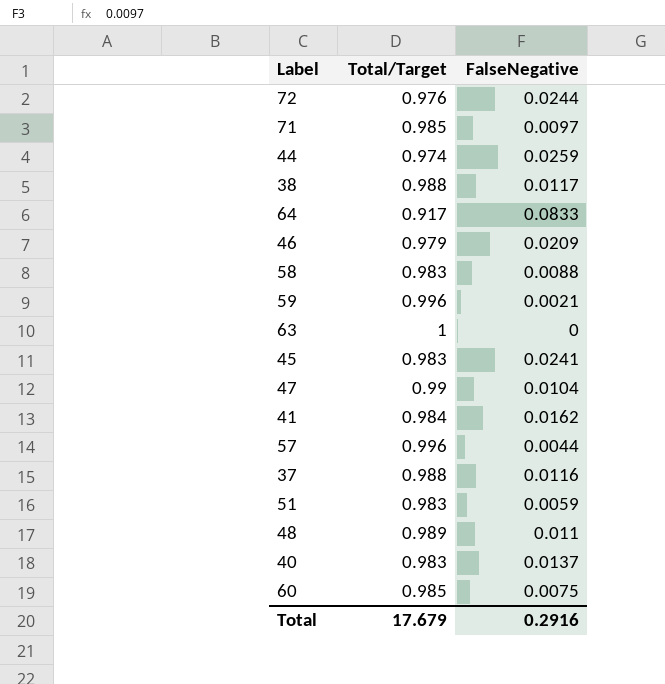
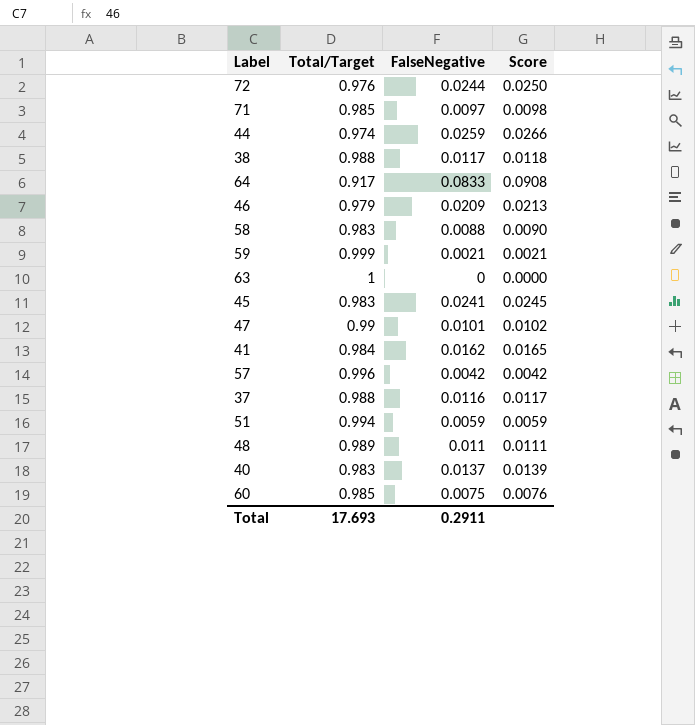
column Score | formula: none -> [FalseNegative] / [Total/Target]
59 | Total/Target: 0.996 -> 0.999
47 | FalseNegative: 0.0104 -> 0.0101
57 | FalseNegative: 0.0044 -> 0.0042
51 | Total/Target: 0.983 -> 0.994
Total | Total/Target: 17.679 -> 17.693
Total | FalseNegative: 0.2916 -> 0.2911

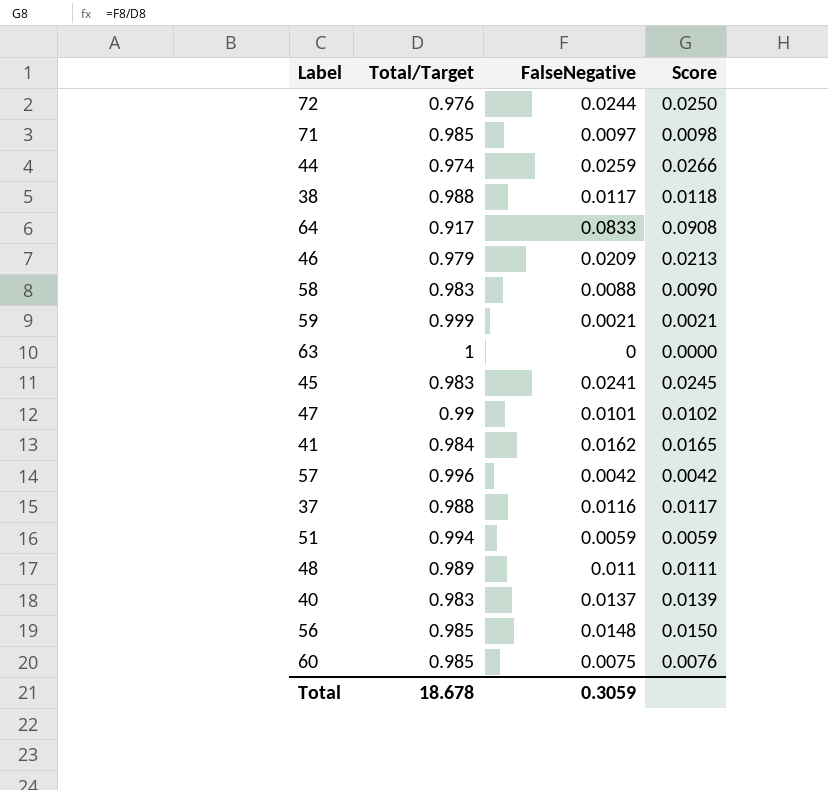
row 56: none -> 0.985 | 0.0148 | 0.0150
Total | Total/Target: 17.693 -> 18.678
Total | FalseNegative: 0.2911 -> 0.3059

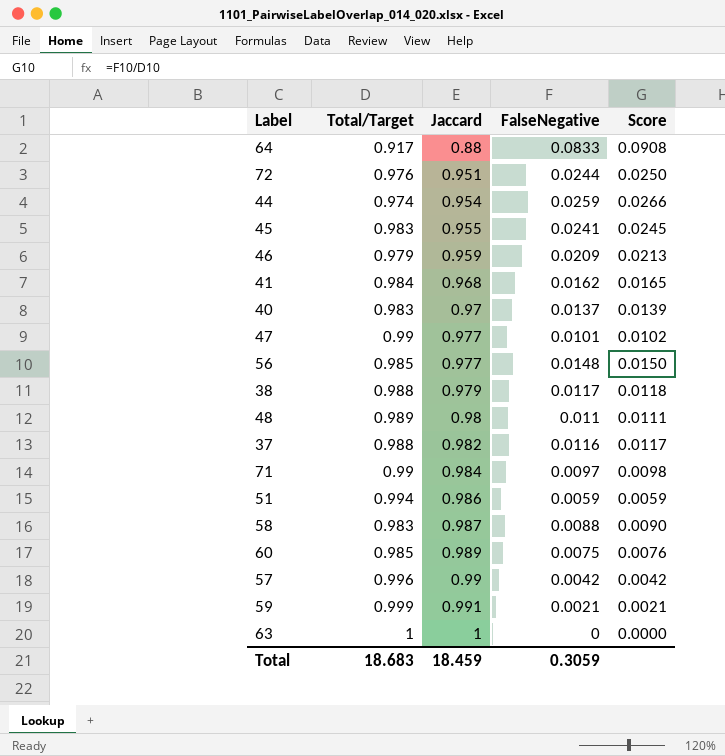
row order: none -> Jaccard ascending
column Jaccard | position: none -> 3
71 | Total/Target: 0.985 -> 0.99
Total | Total/Target: 18.678 -> 18.683

